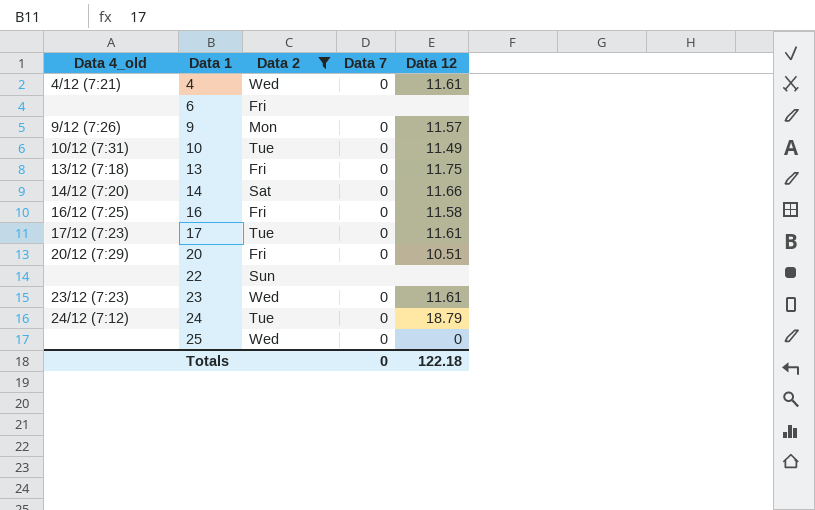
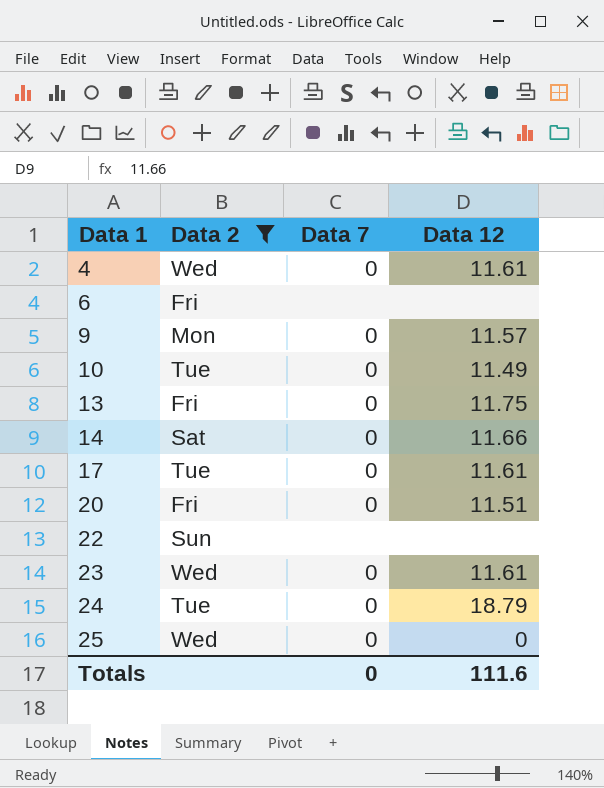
column Data 4_old | position: 1 -> none
row 16: 16/12 (7:25) | Fri | 0 | 11.58 -> none
20 | Data 12: 10.51 -> 11.51
Totals | Data 12: 122.18 -> 111.6

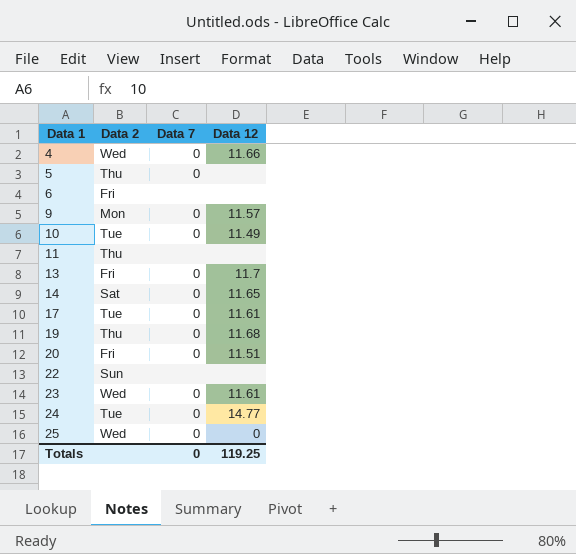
filter: Data 2 != Thu -> none
4 | Data 12: 11.61 -> 11.66
13 | Data 12: 11.75 -> 11.7
14 | Data 12: 11.66 -> 11.65
24 | Data 12: 18.79 -> 14.77
Totals | Data 12: 111.6 -> 119.25

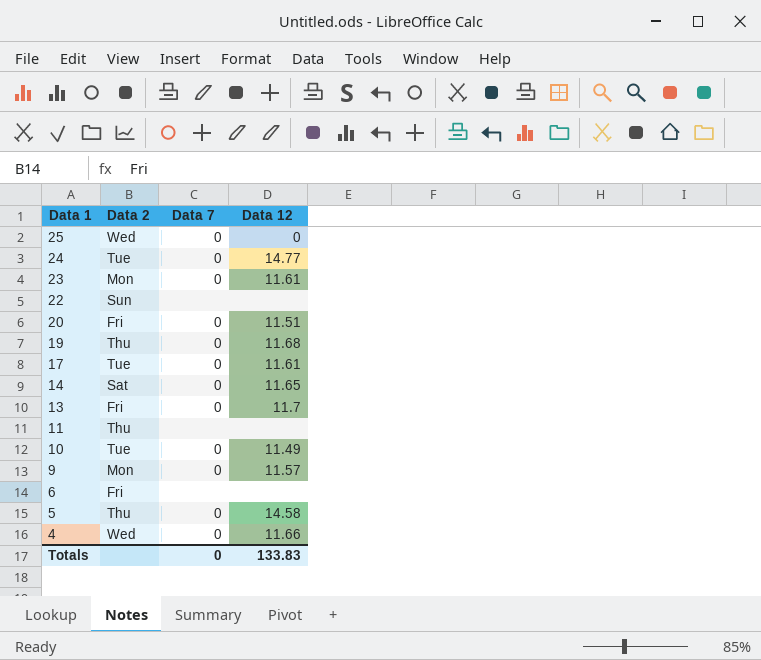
row order: Data 1 ascending -> Data 1 descending
23 | Data 2: Wed -> Mon
5 | Data 12: none -> 14.58
Totals | Data 12: 119.25 -> 133.83

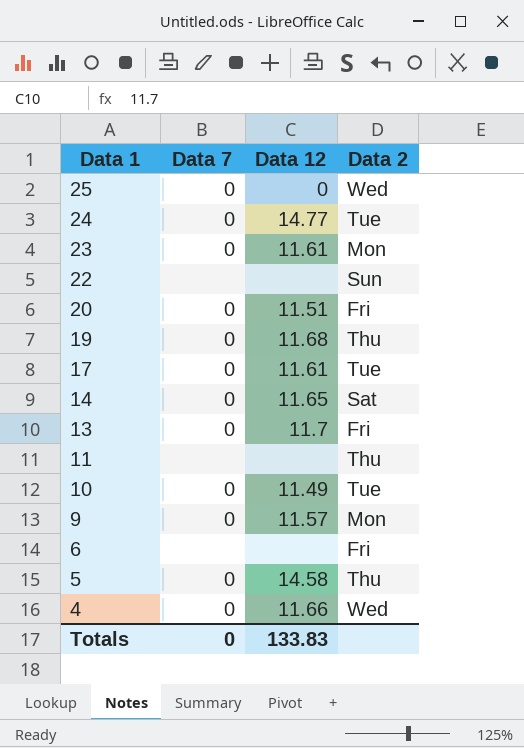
column Data 2 | position: 2 -> 4

